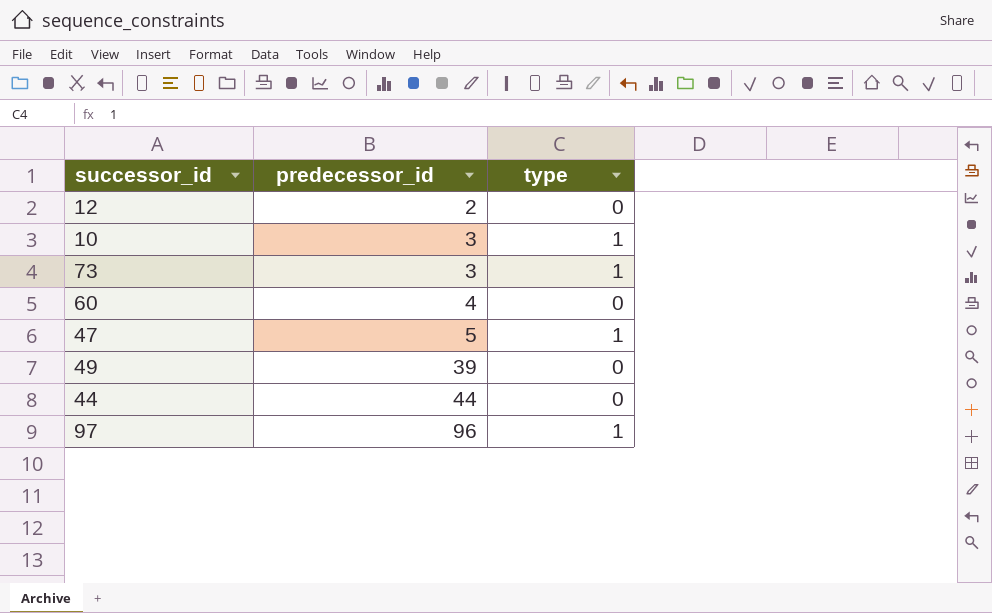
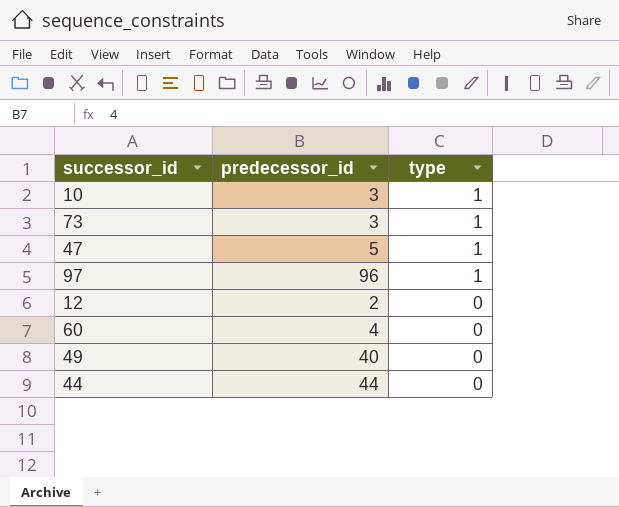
row order: predecessor_id ascending -> type descending
49 | predecessor_id: 39 -> 40

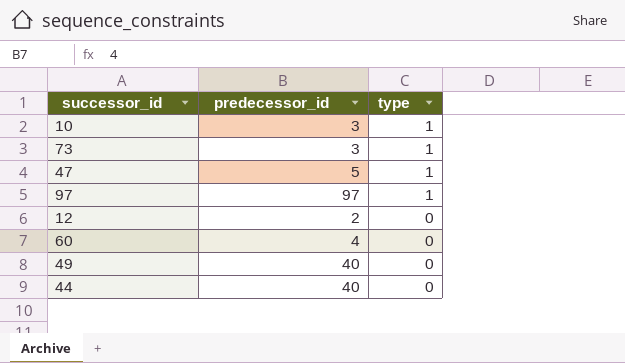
97 | predecessor_id: 96 -> 97
44 | predecessor_id: 44 -> 40

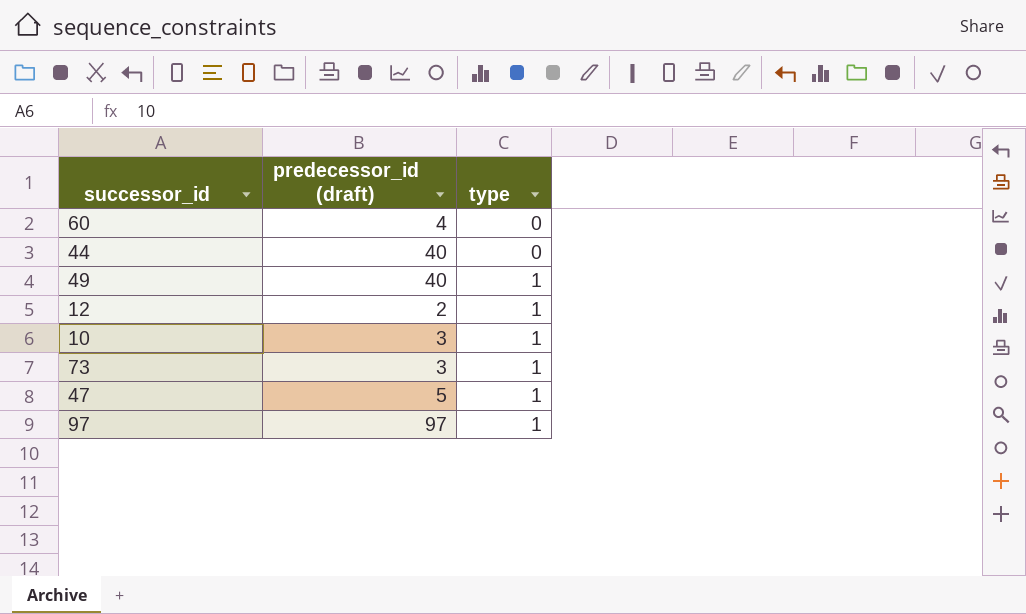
row order: type descending -> type ascending
column name: predecessor_id -> predecessor_id (draft)
49 | type: 0 -> 1
12 | type: 0 -> 1

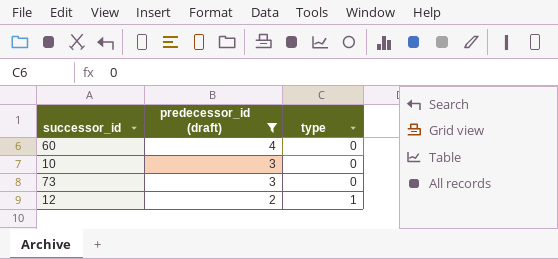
filter: none -> predecessor_id (draft) <= 4
row order: type ascending -> predecessor_id (draft) descending
10 | type: 1 -> 0
73 | type: 1 -> 0

